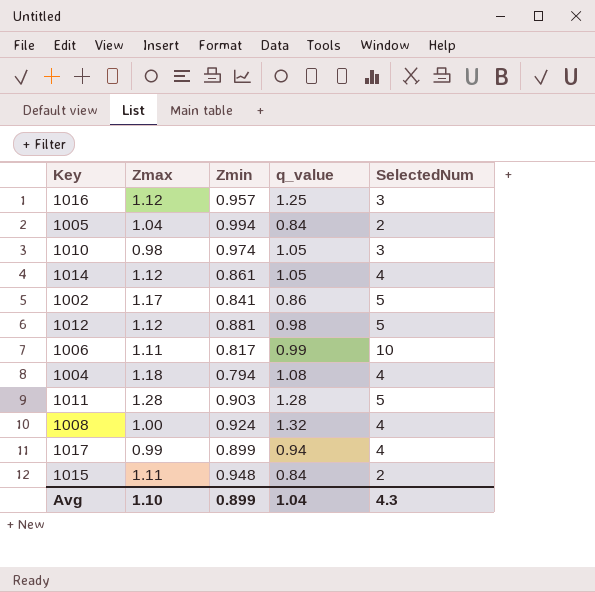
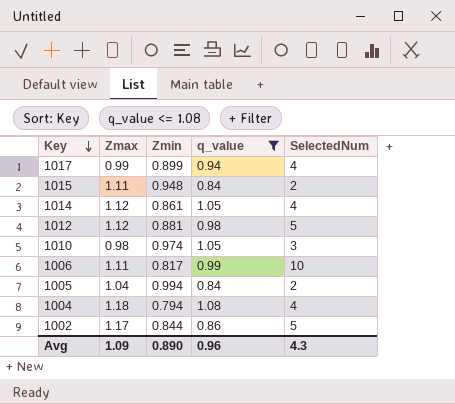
filter: none -> q_value <= 1.08
row order: none -> Key descending
1002 | Zmin: 0.841 -> 0.844
Avg | Zmax: 1.10 -> 1.09
Avg | Zmin: 0.899 -> 0.890
Avg | q_value: 1.04 -> 0.96

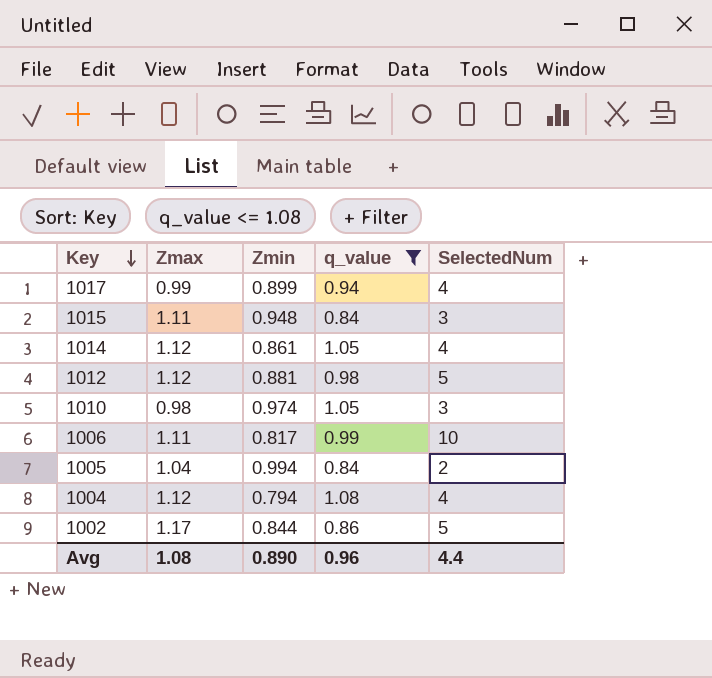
1015 | SelectedNum: 2 -> 3
1004 | Zmax: 1.18 -> 1.12
Avg | Zmax: 1.09 -> 1.08
Avg | SelectedNum: 4.3 -> 4.4

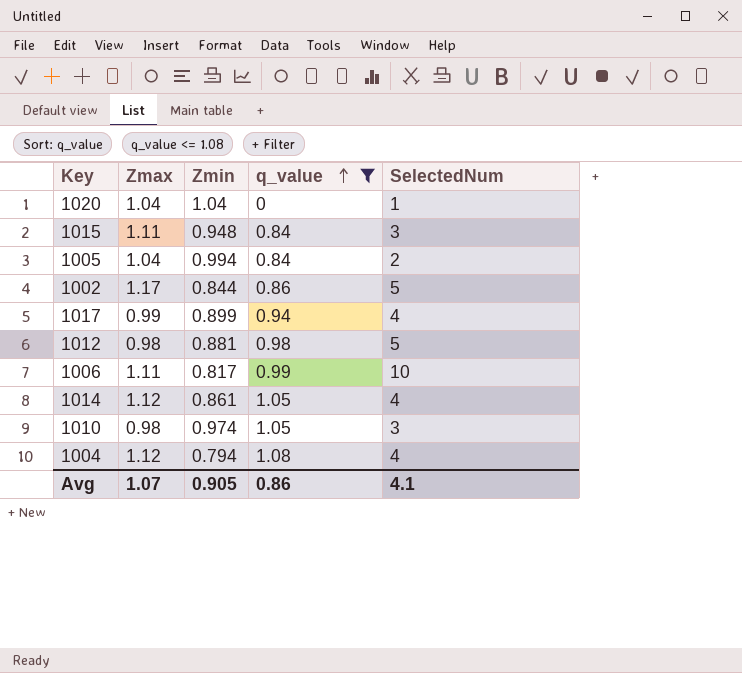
row order: Key descending -> q_value ascending
row 1020: none -> 1.04 | 1.04 | 0 | 1
1012 | Zmax: 1.12 -> 0.98
Avg | Zmax: 1.08 -> 1.07
Avg | Zmin: 0.890 -> 0.905
Avg | q_value: 0.96 -> 0.86
Avg | SelectedNum: 4.4 -> 4.1

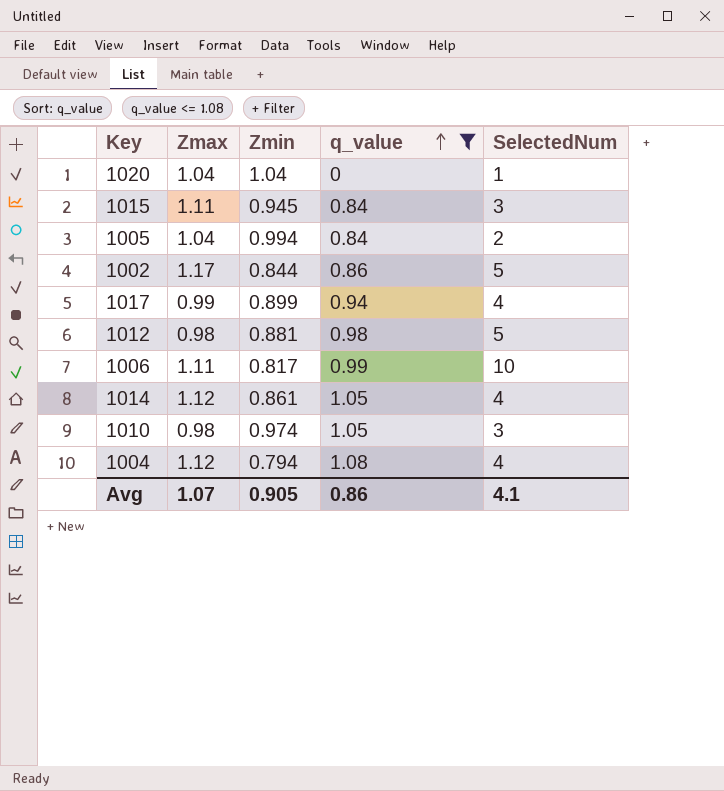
1015 | Zmin: 0.948 -> 0.945

